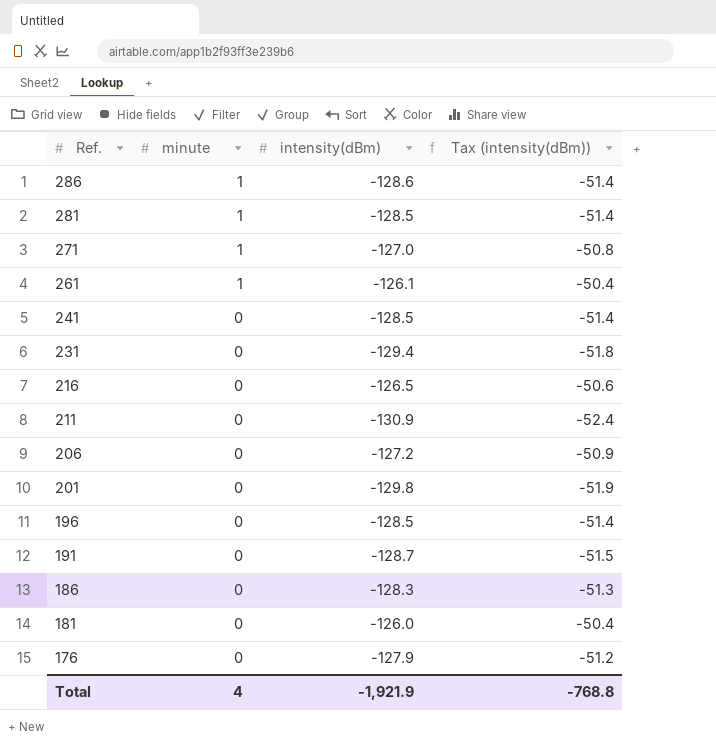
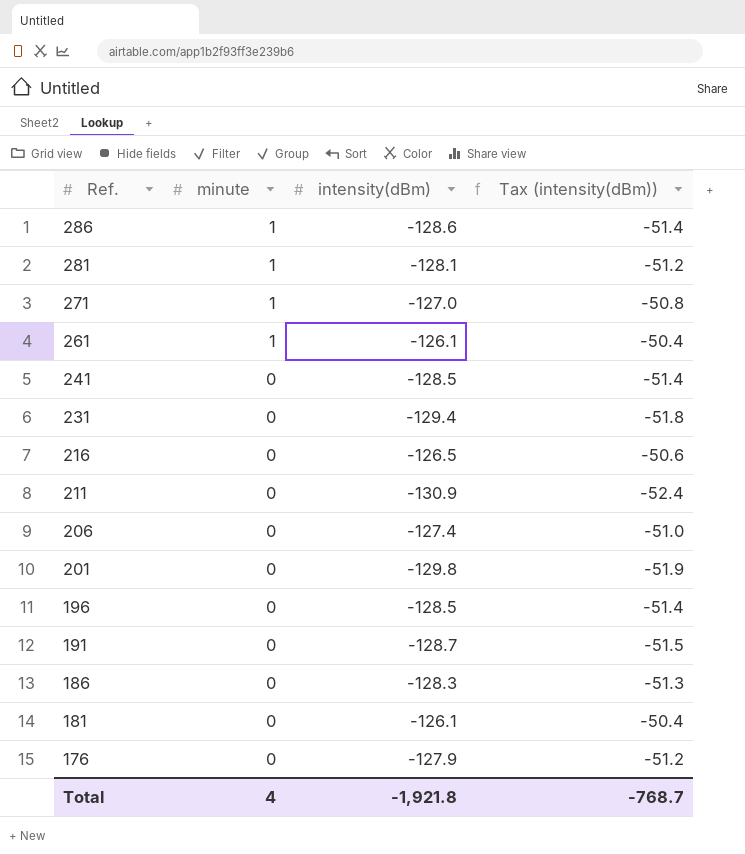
281 | intensity(dBm): -128.5 -> -128.1
281 | Tax (intensity(dBm)): -51.4 -> -51.2
206 | intensity(dBm): -127.2 -> -127.4
206 | Tax (intensity(dBm)): -50.9 -> -51.0
181 | intensity(dBm): -126.0 -> -126.1
Total | intensity(dBm): -1,921.9 -> -1,921.8
Total | Tax (intensity(dBm)): -768.8 -> -768.7

